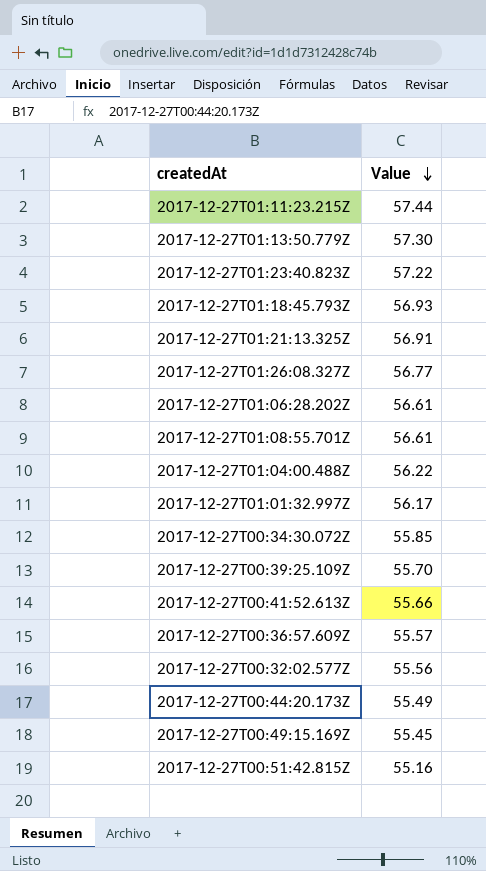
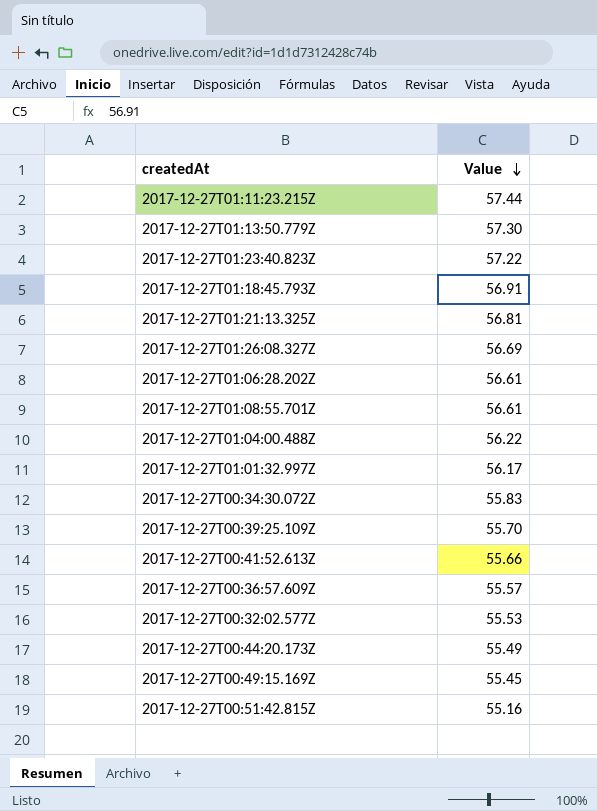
2017-12-27T01:18:45.793Z | Value: 56.93 -> 56.91
2017-12-27T01:21:13.325Z | Value: 56.91 -> 56.81
2017-12-27T01:26:08.327Z | Value: 56.77 -> 56.69
2017-12-27T00:34:30.072Z | Value: 55.85 -> 55.83
2017-12-27T00:32:02.577Z | Value: 55.56 -> 55.53

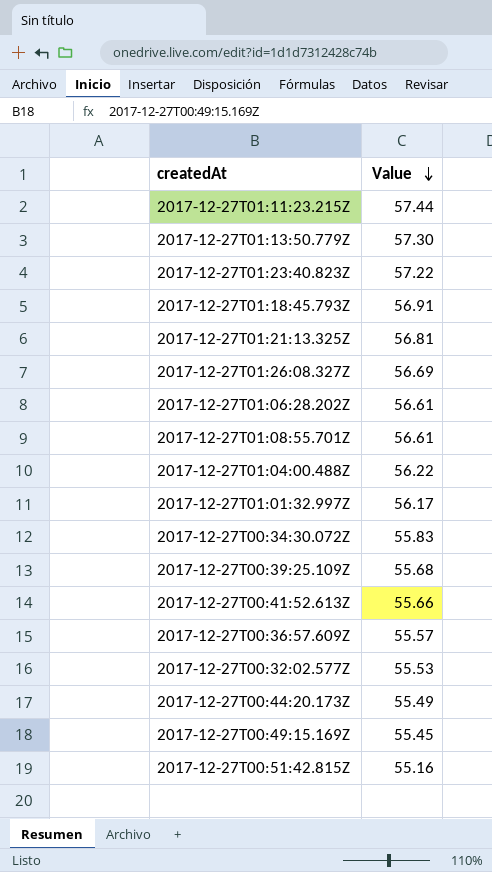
2017-12-27T00:39:25.109Z | Value: 55.70 -> 55.68

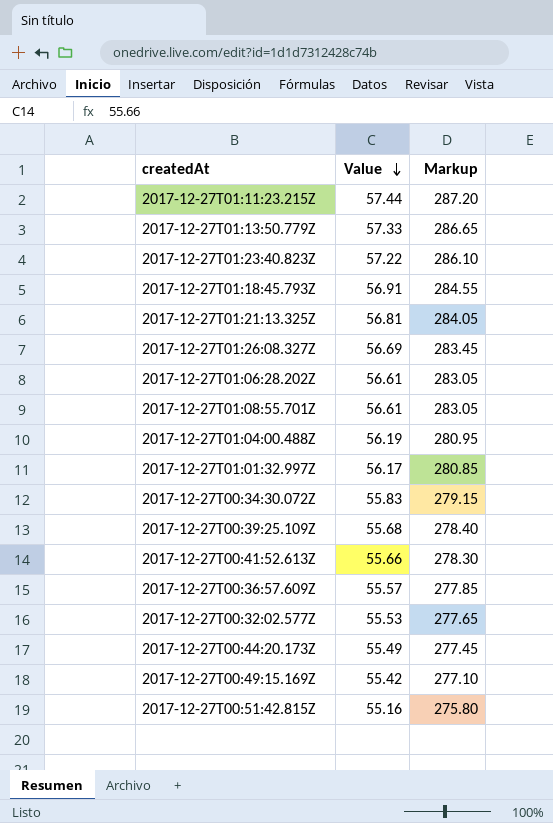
column Markup | formula: none -> [Value] * 5
2017-12-27T01:13:50.779Z | Value: 57.30 -> 57.33
2017-12-27T01:04:00.488Z | Value: 56.22 -> 56.19
2017-12-27T00:49:15.169Z | Value: 55.45 -> 55.42

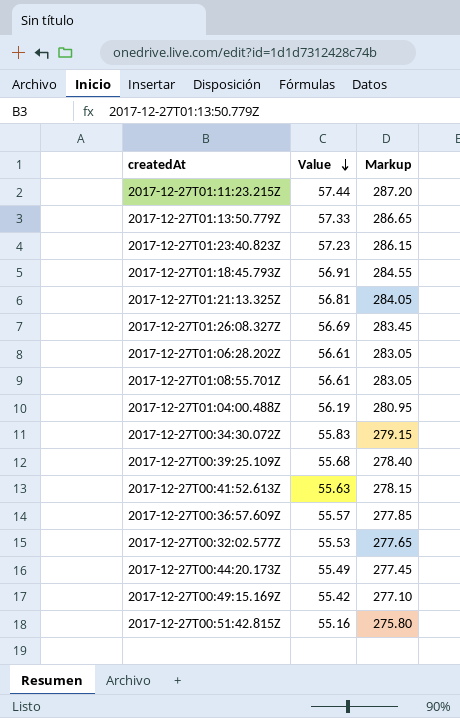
row 2017-12-27T01:01:32.997Z: 56.17 | 280.85 -> none
2017-12-27T01:23:40.823Z | Value: 57.22 -> 57.23
2017-12-27T01:23:40.823Z | Markup: 286.10 -> 286.15
2017-12-27T00:41:52.613Z | Value: 55.66 -> 55.63
2017-12-27T00:41:52.613Z | Markup: 278.30 -> 278.15

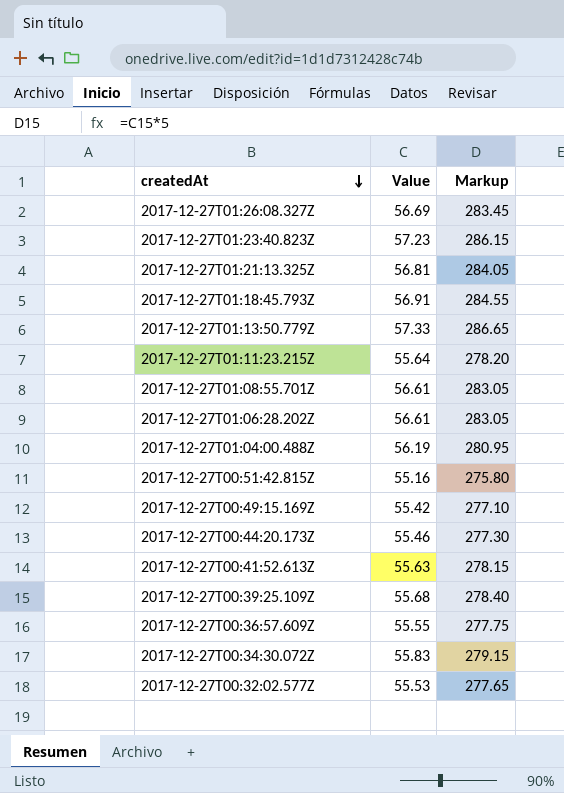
row order: Value descending -> createdAt descending
2017-12-27T01:11:23.215Z | Value: 57.44 -> 55.64
2017-12-27T01:11:23.215Z | Markup: 287.20 -> 278.20
2017-12-27T00:44:20.173Z | Value: 55.49 -> 55.46
2017-12-27T00:44:20.173Z | Markup: 277.45 -> 277.30
2017-12-27T00:36:57.609Z | Value: 55.57 -> 55.55
2017-12-27T00:36:57.609Z | Markup: 277.85 -> 277.75

